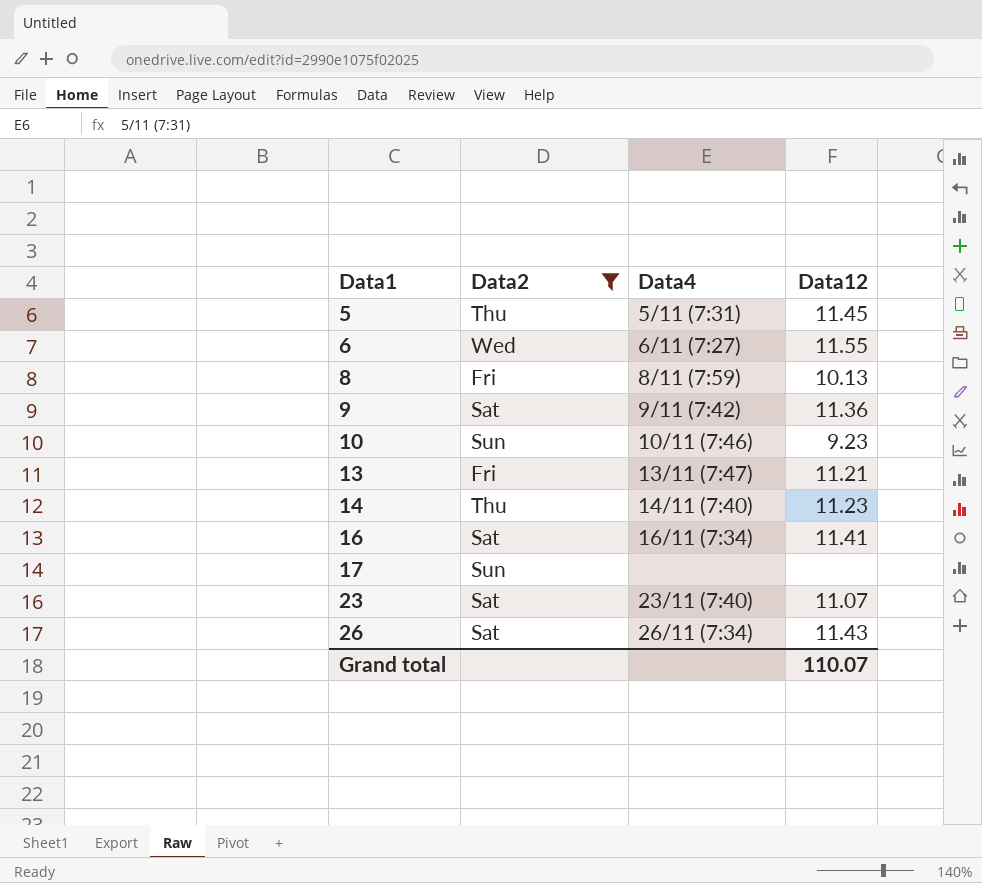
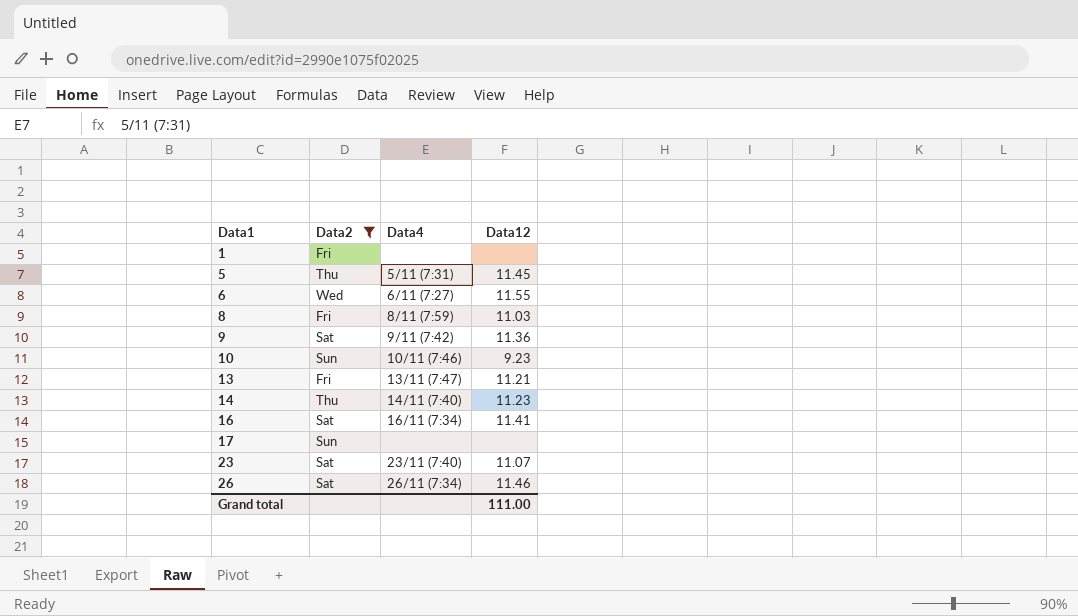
row 1: none -> Fri | none | none
8 | Data12: 10.13 -> 11.03
26 | Data12: 11.43 -> 11.46
Grand total | Data12: 110.07 -> 111.00

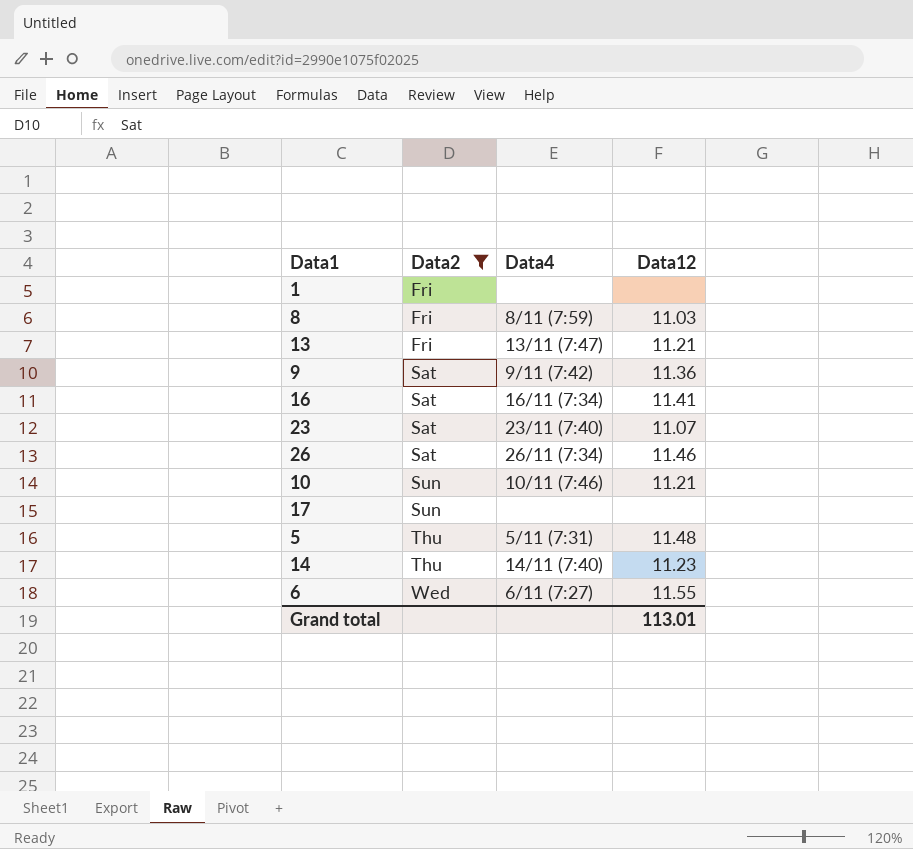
row order: Data1 ascending -> Data2 ascending
10 | Data12: 9.23 -> 11.21
5 | Data12: 11.45 -> 11.48
Grand total | Data12: 111.00 -> 113.01

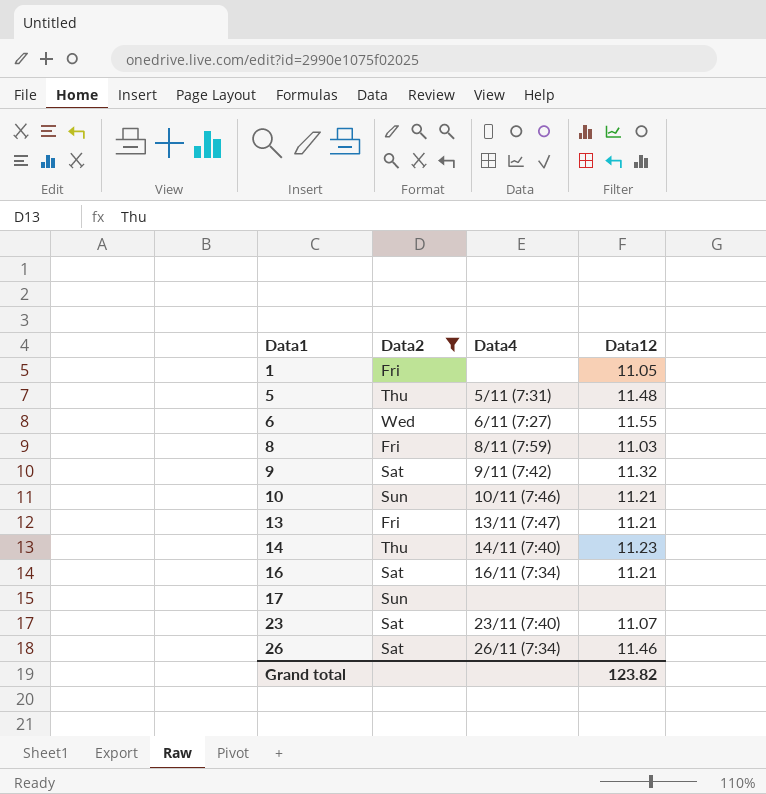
row order: Data2 ascending -> Data1 ascending
1 | Data12: none -> 11.05
9 | Data12: 11.36 -> 11.32
16 | Data12: 11.41 -> 11.21
Grand total | Data12: 113.01 -> 123.82

